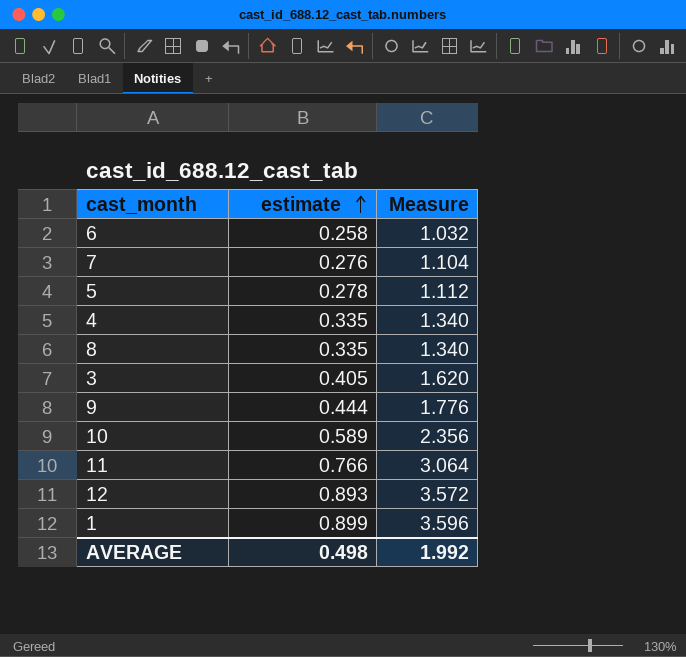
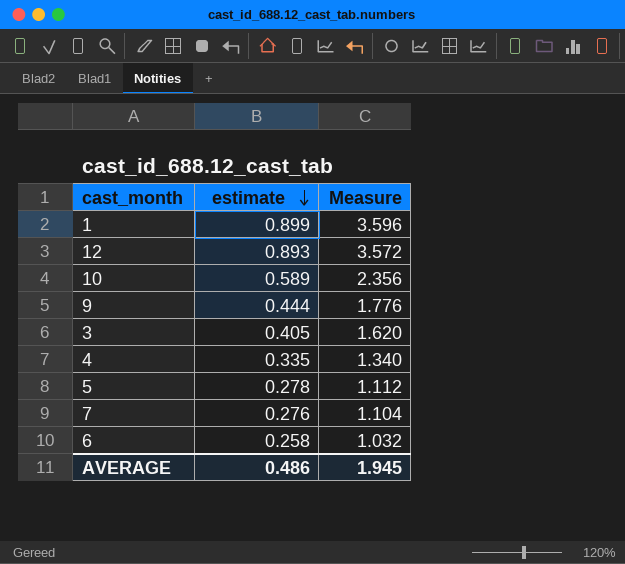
row order: estimate ascending -> estimate descending
row 8: 0.335 | 1.340 -> none
row 11: 0.766 | 3.064 -> none
AVERAGE | estimate: 0.498 -> 0.486
AVERAGE | Measure: 1.992 -> 1.945

